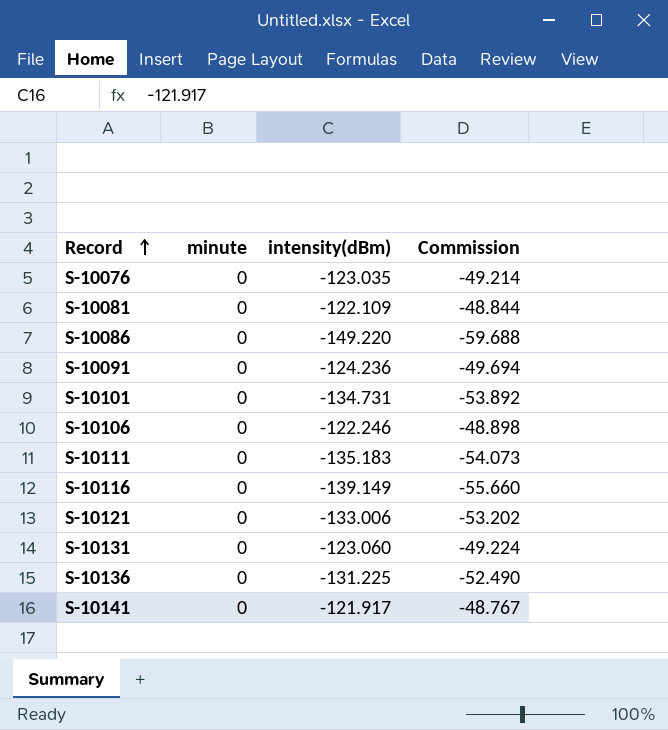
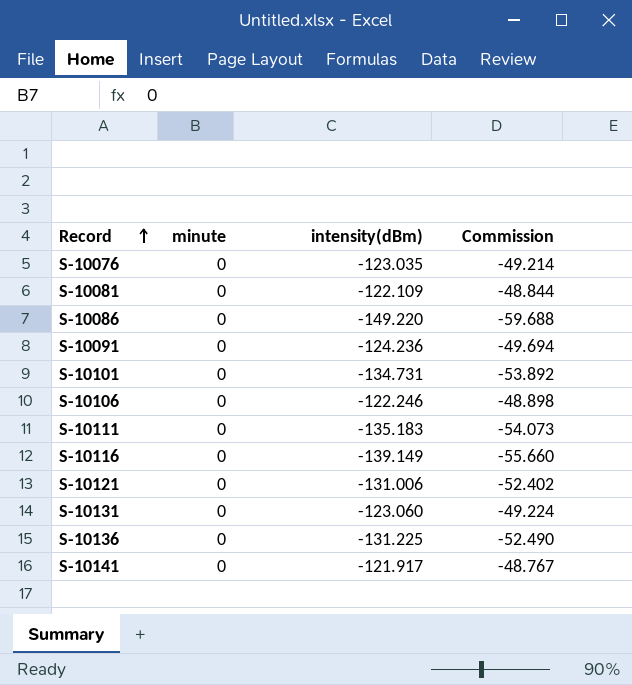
S-10121 | intensity(dBm): -133.006 -> -131.006
S-10121 | Commission: -53.202 -> -52.402

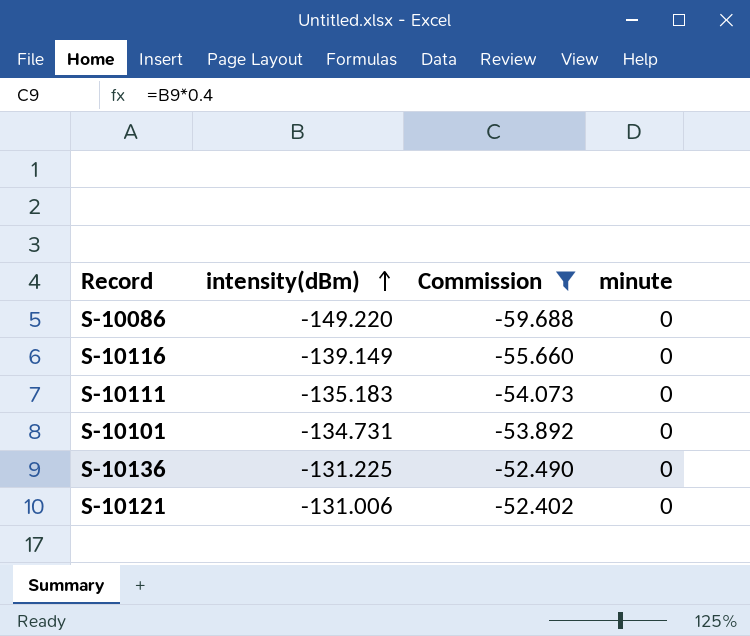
filter: none -> Commission <= -52.402
row order: Record ascending -> intensity(dBm) ascending
column minute | position: 2 -> 4

